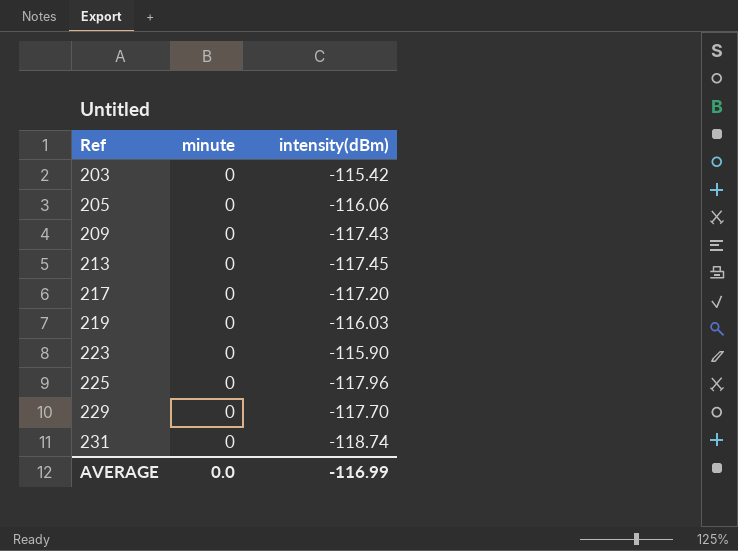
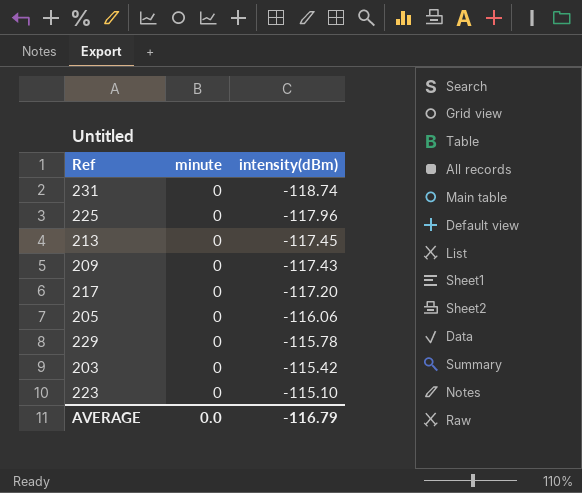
row order: Ref ascending -> intensity(dBm) ascending
row 219: 0 | -116.03 -> none
229 | intensity(dBm): -117.70 -> -115.78
223 | intensity(dBm): -115.90 -> -115.10
AVERAGE | intensity(dBm): -116.99 -> -116.79

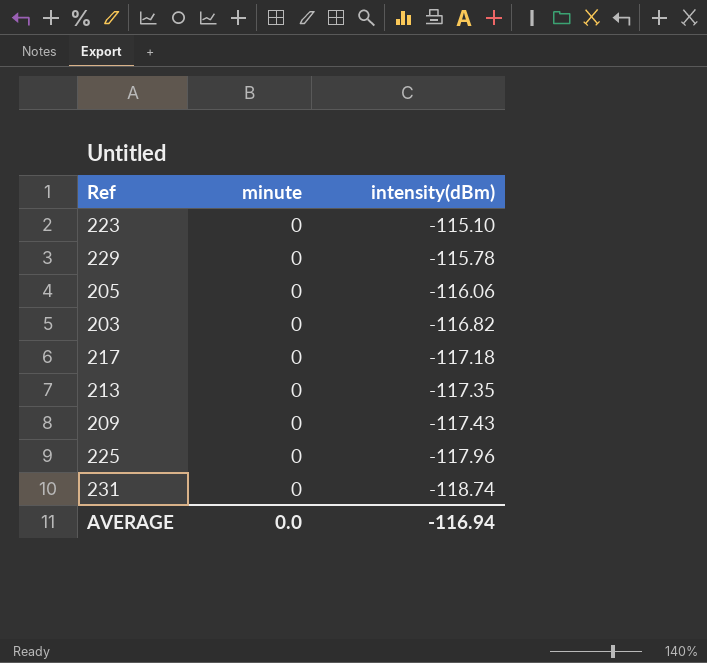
row order: intensity(dBm) ascending -> intensity(dBm) descending
203 | intensity(dBm): -115.42 -> -116.82
217 | intensity(dBm): -117.20 -> -117.18
213 | intensity(dBm): -117.45 -> -117.35
AVERAGE | intensity(dBm): -116.79 -> -116.94

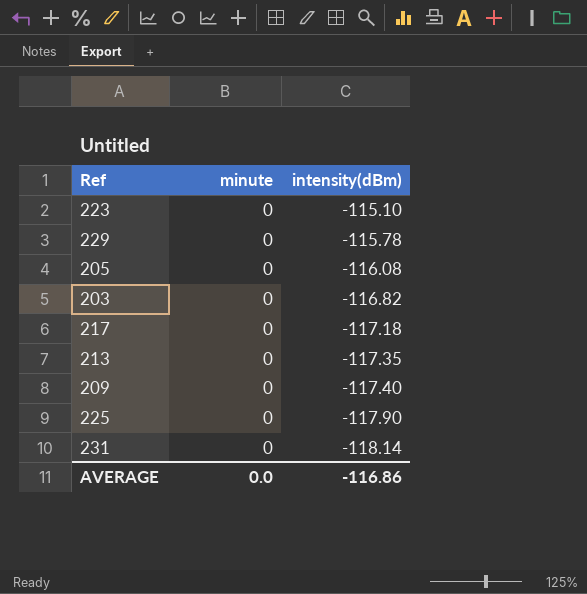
205 | intensity(dBm): -116.06 -> -116.08
209 | intensity(dBm): -117.43 -> -117.40
225 | intensity(dBm): -117.96 -> -117.90
231 | intensity(dBm): -118.74 -> -118.14
AVERAGE | intensity(dBm): -116.94 -> -116.86

